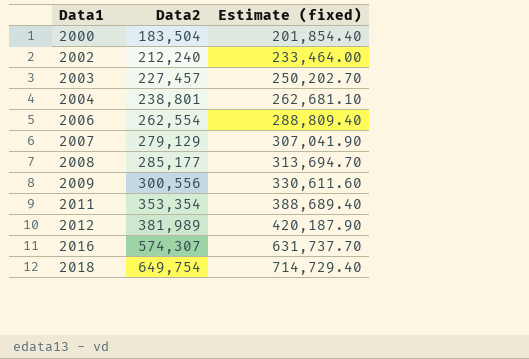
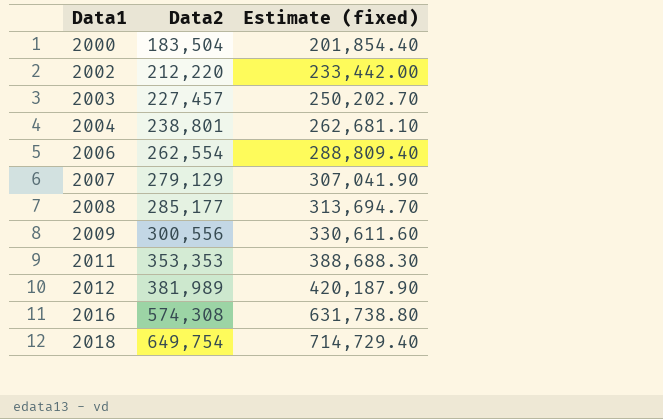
2002 | Data2: 212,240 -> 212,220
2002 | Estimate (fixed): 233,464.00 -> 233,442.00
2011 | Data2: 353,354 -> 353,353
2011 | Estimate (fixed): 388,689.40 -> 388,688.30
2016 | Data2: 574,307 -> 574,308
2016 | Estimate (fixed): 631,737.70 -> 631,738.80

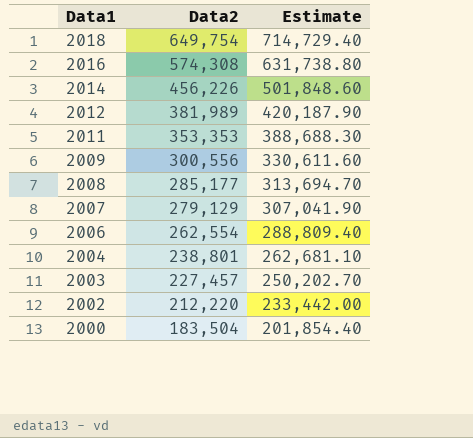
row order: Data1 ascending -> Data1 descending
column name: Estimate (fixed) -> Estimate
row 2014: none -> 456,226 | 501,848.60

